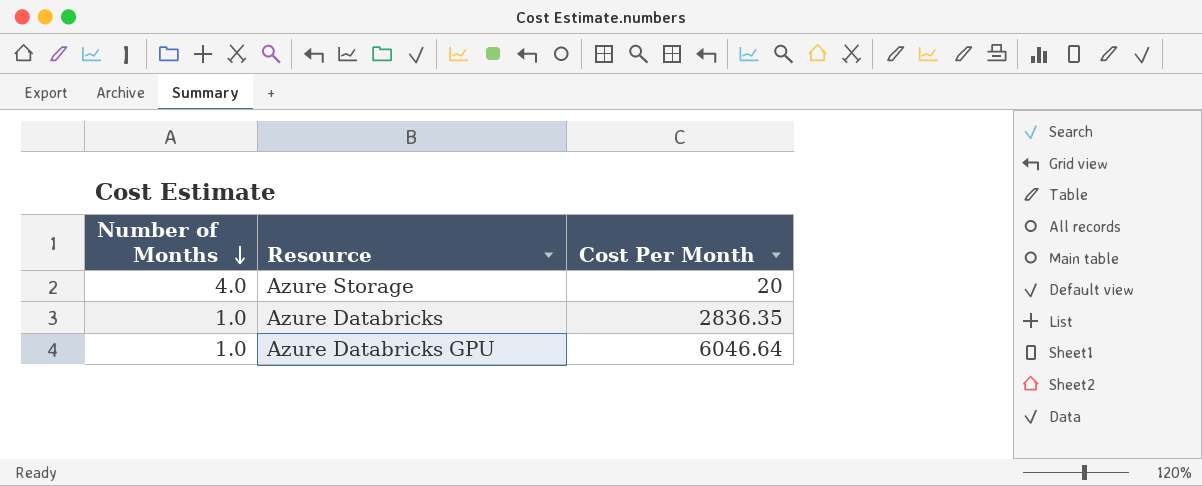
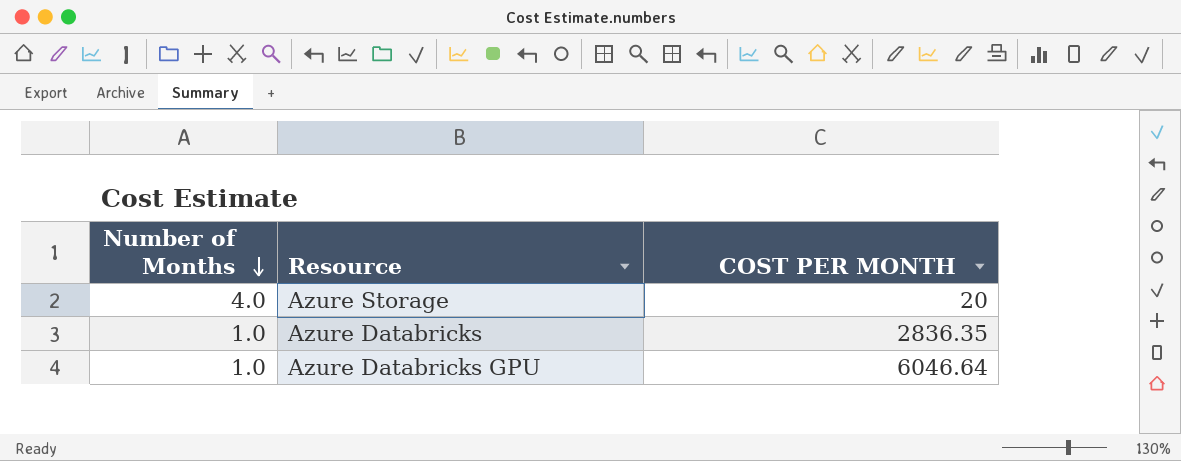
column name: Cost Per Month -> COST PER MONTH

